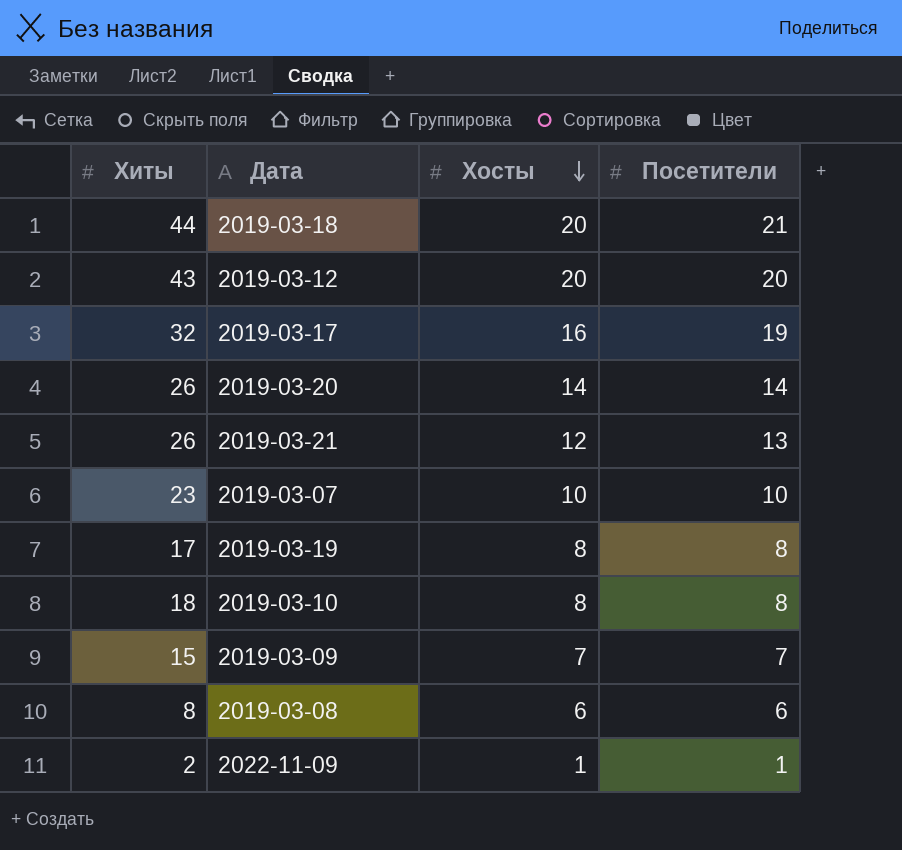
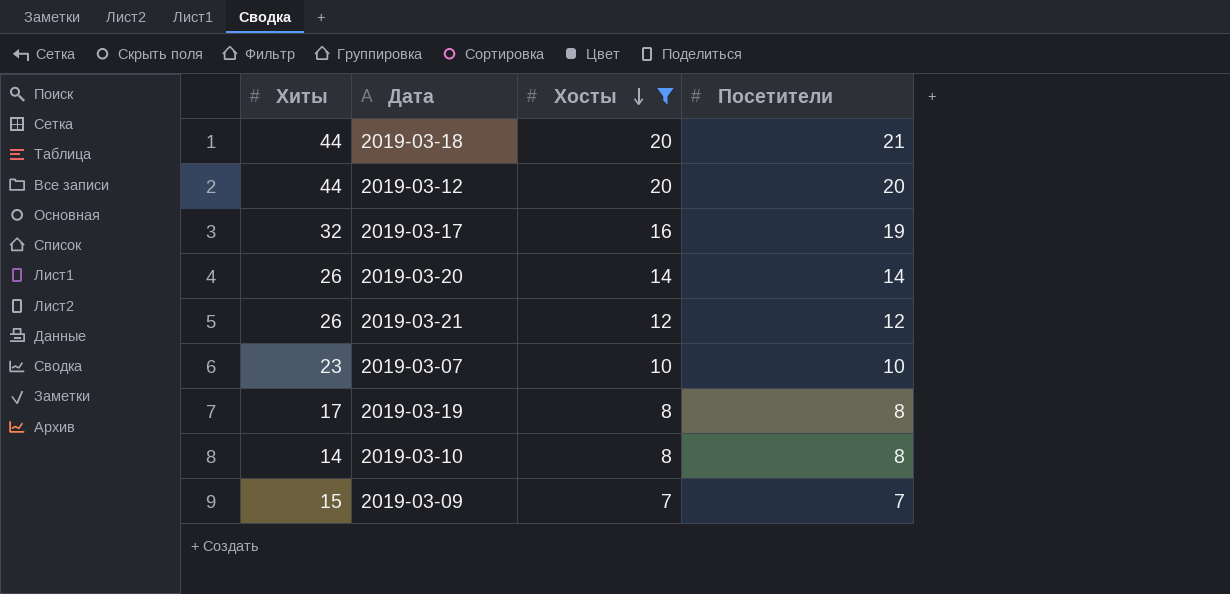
filter: none -> Хосты >= 7
2019-03-12 | Хиты: 43 -> 44
2019-03-21 | Посетители: 13 -> 12
2019-03-10 | Хиты: 18 -> 14

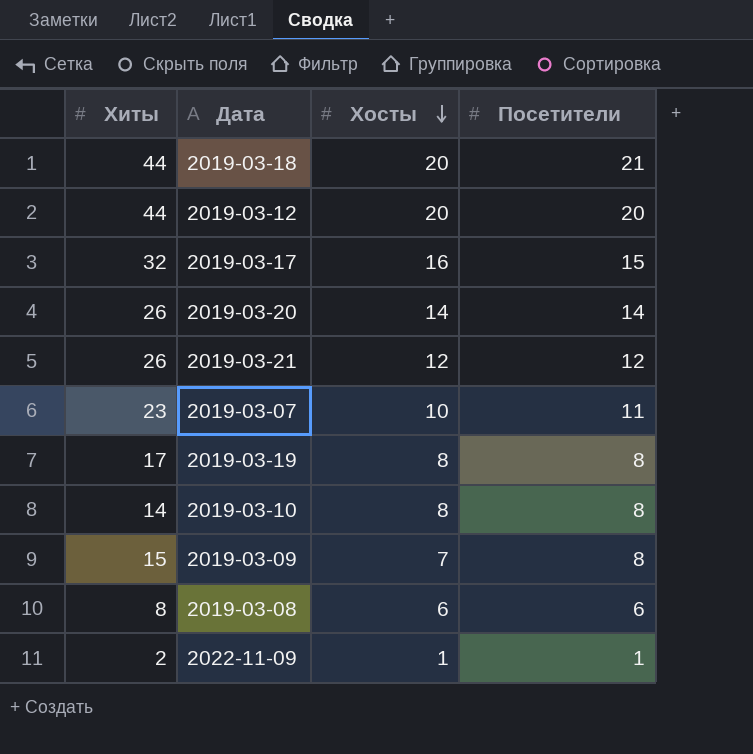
filter: Хосты >= 7 -> none
2019-03-17 | Посетители: 19 -> 15
2019-03-07 | Посетители: 10 -> 11
2019-03-09 | Посетители: 7 -> 8

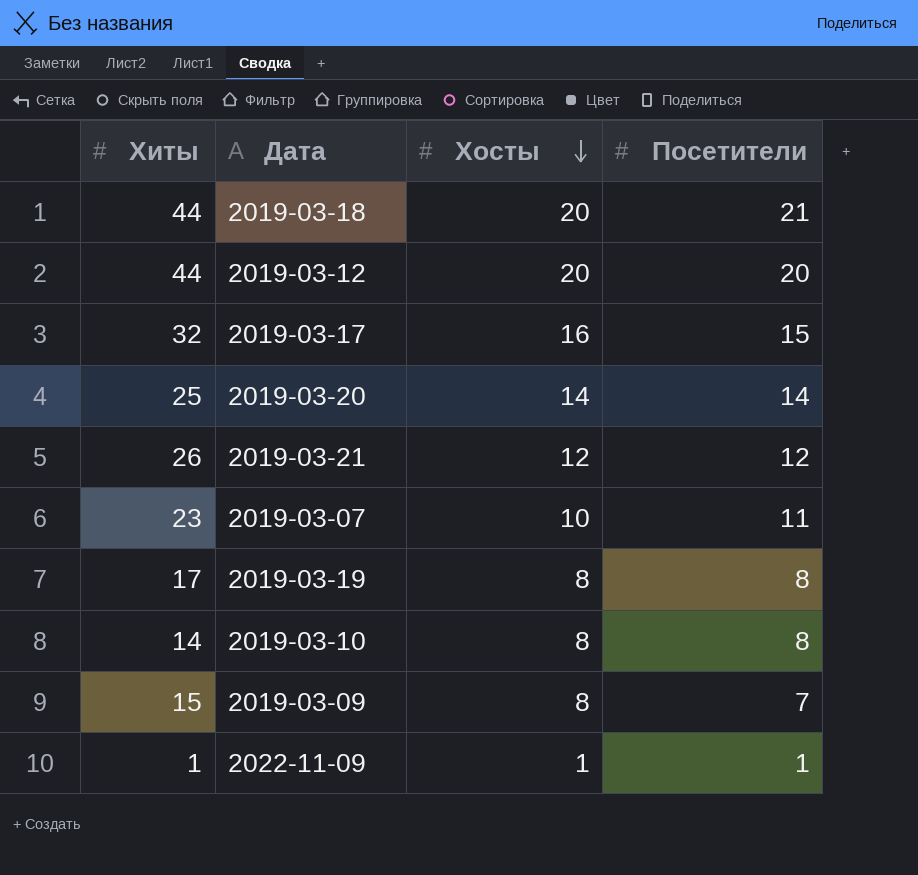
row 2019-03-08: 8 | 6 | 6 -> none
2019-03-20 | Хиты: 26 -> 25
2019-03-09 | Хосты: 7 -> 8
2019-03-09 | Посетители: 8 -> 7
2022-11-09 | Хиты: 2 -> 1

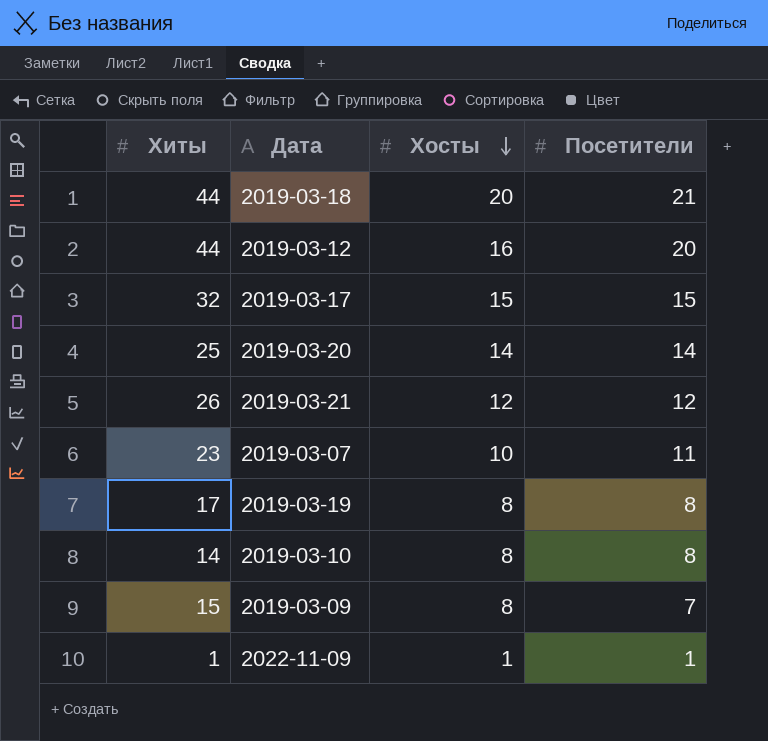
2019-03-12 | Хосты: 20 -> 16
2019-03-17 | Хосты: 16 -> 15

